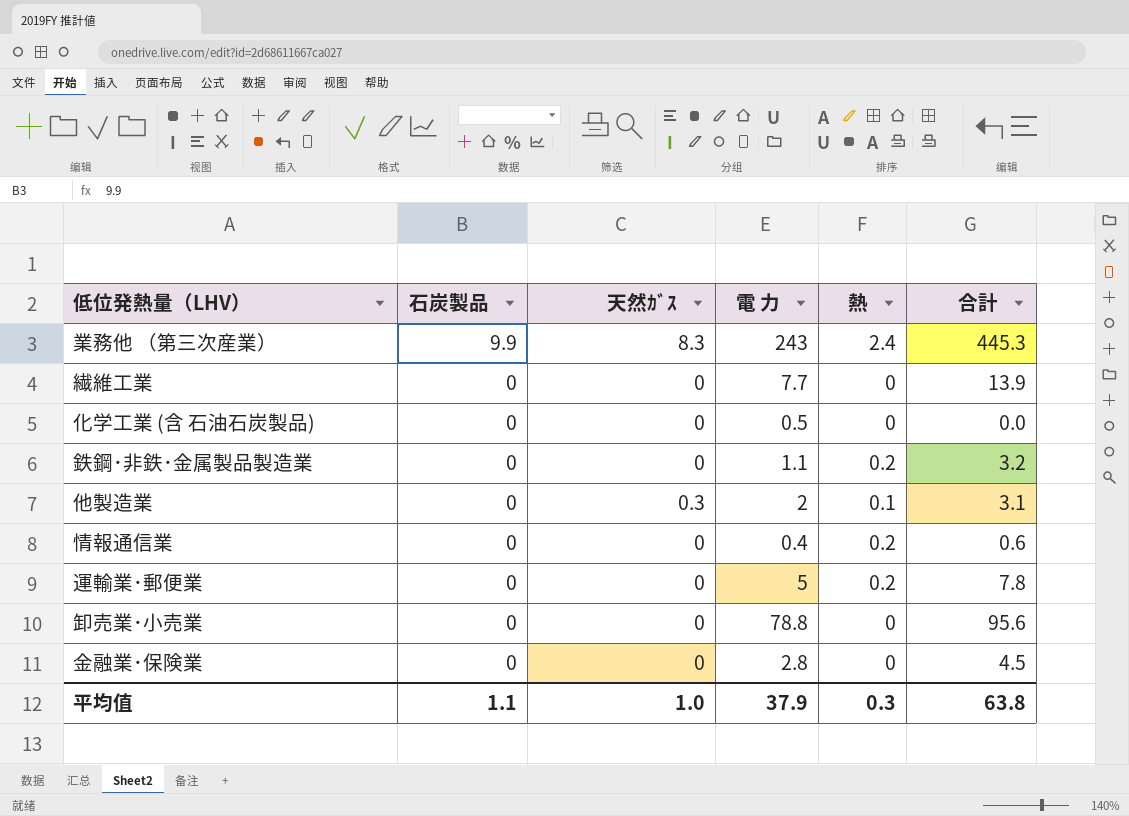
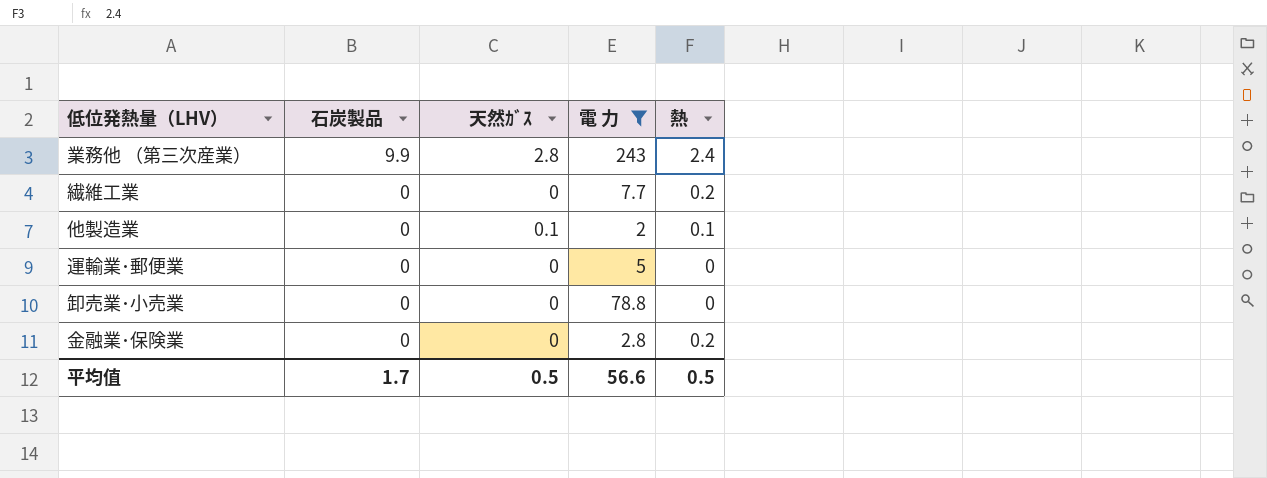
filter: none -> 電 力 >= 2
column 合計 | position: 6 -> none
業務他 （第三次産業） | 天然ｶﾞｽ: 8.3 -> 2.8
繊維工業 | 熱: 0 -> 0.2
他製造業 | 天然ｶﾞｽ: 0.3 -> 0.1
運輸業･郵便業 | 熱: 0.2 -> 0
金融業･保険業 | 熱: 0 -> 0.2
平均值 | 石炭製品: 1.1 -> 1.7
平均值 | 天然ｶﾞｽ: 1.0 -> 0.5
平均值 | 電 力: 37.9 -> 56.6
平均值 | 熱: 0.3 -> 0.5

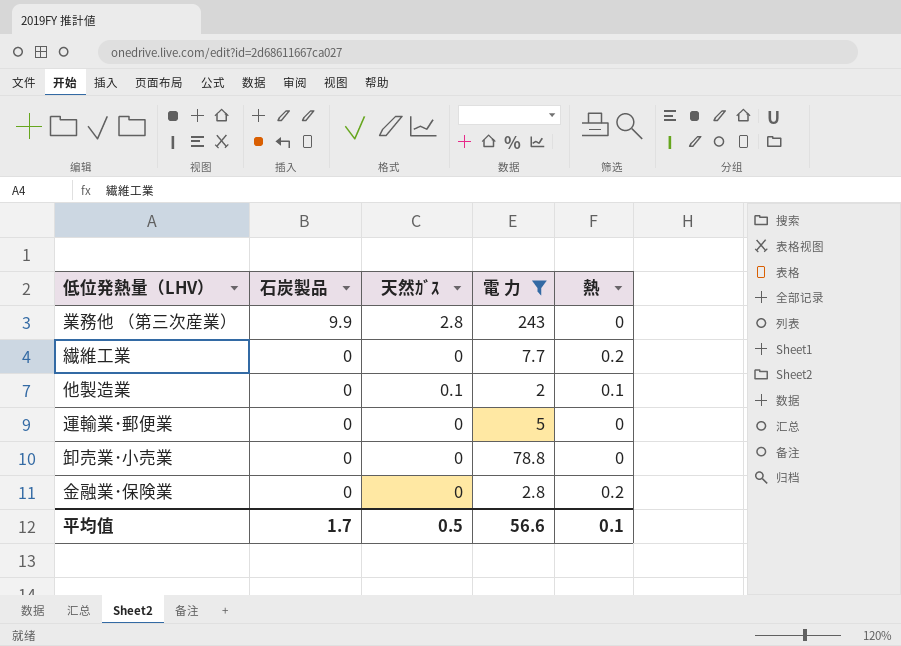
業務他 （第三次産業） | 熱: 2.4 -> 0
平均值 | 熱: 0.5 -> 0.1

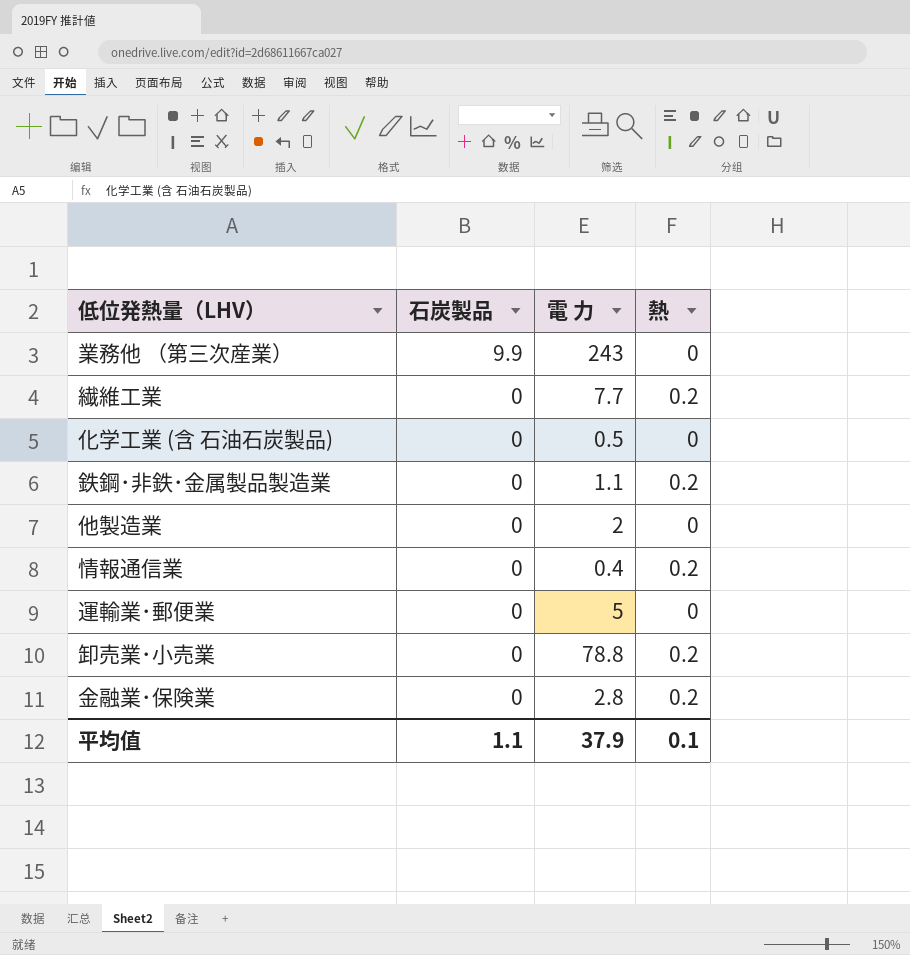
filter: 電 力 >= 2 -> none
column 天然ｶﾞｽ | position: 3 -> none
他製造業 | 熱: 0.1 -> 0
卸売業･小売業 | 熱: 0 -> 0.2
平均值 | 石炭製品: 1.7 -> 1.1
平均值 | 電 力: 56.6 -> 37.9

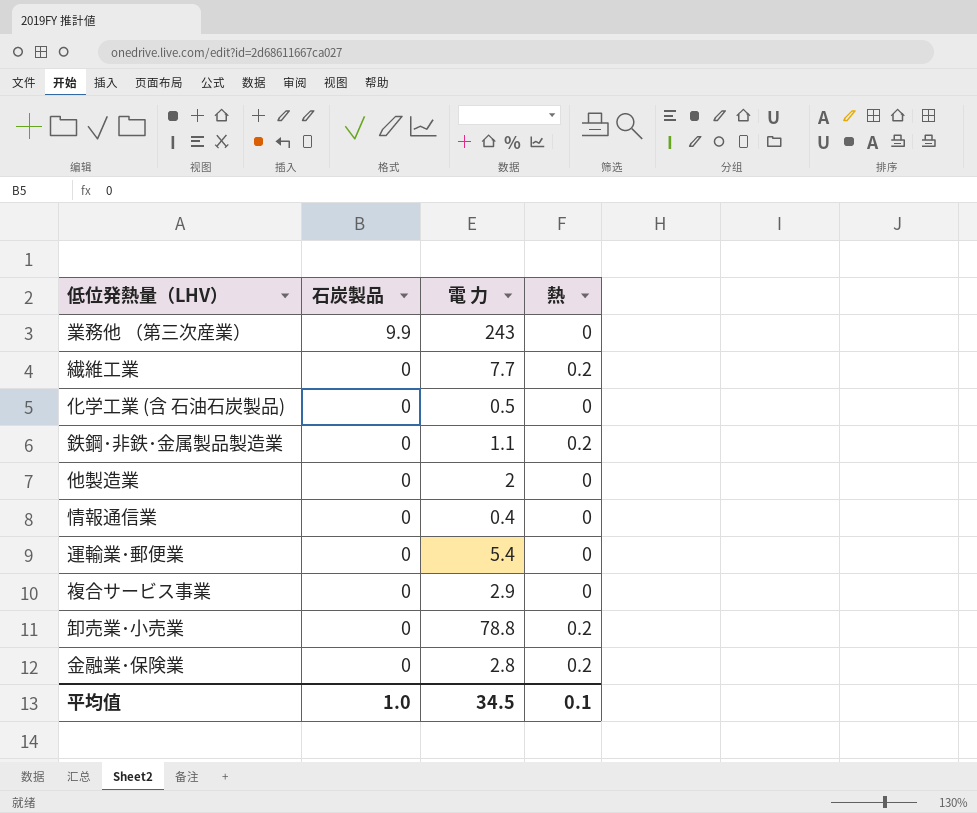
情報通信業 | 熱: 0.2 -> 0
運輸業･郵便業 | 電 力: 5 -> 5.4
row 複合サービス事業: none -> 0 | 2.9 | 0
平均值 | 石炭製品: 1.1 -> 1.0
平均值 | 電 力: 37.9 -> 34.5

